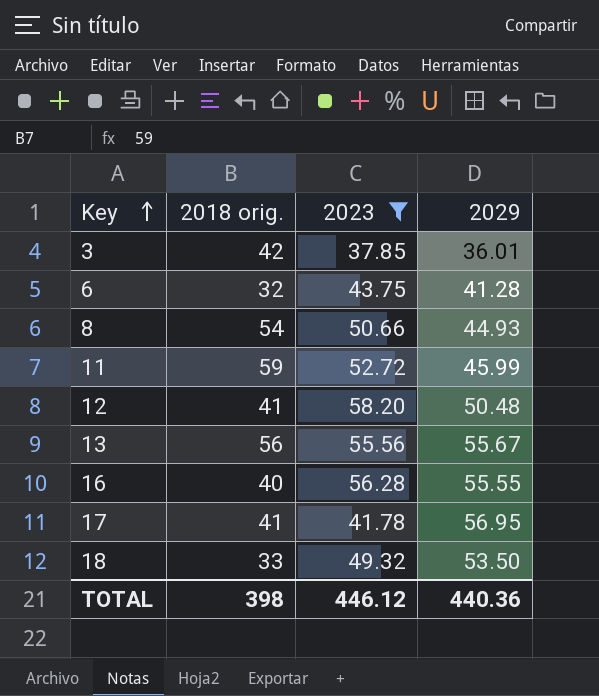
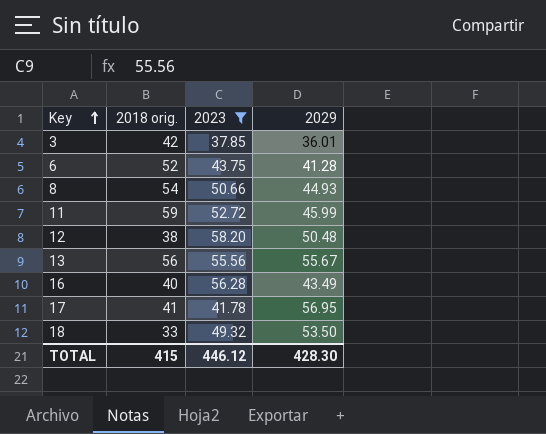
6 | 2018 orig.: 32 -> 52
12 | 2018 orig.: 41 -> 38
16 | 2029: 55.55 -> 43.49
TOTAL | 2018 orig.: 398 -> 415
TOTAL | 2029: 440.36 -> 428.30

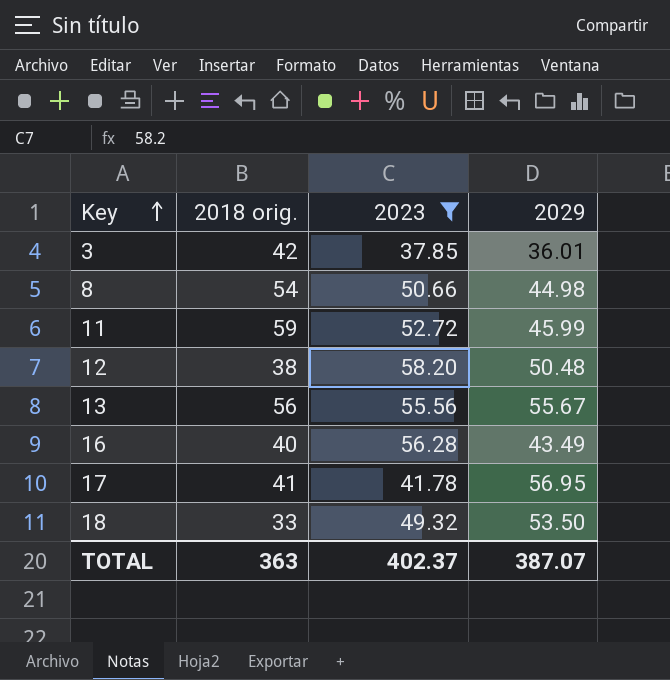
row 6: 52 | 43.75 | 41.28 -> none
8 | 2029: 44.93 -> 44.98
TOTAL | 2018 orig.: 415 -> 363
TOTAL | 2023: 446.12 -> 402.37
TOTAL | 2029: 428.30 -> 387.07

